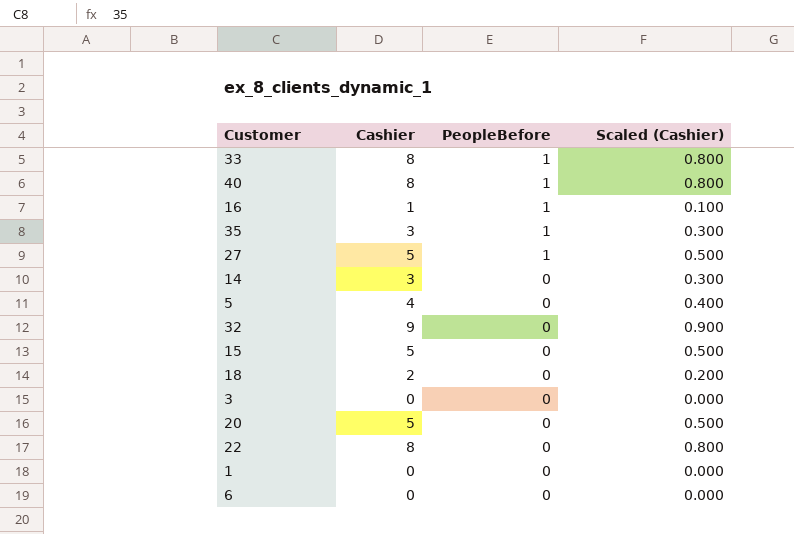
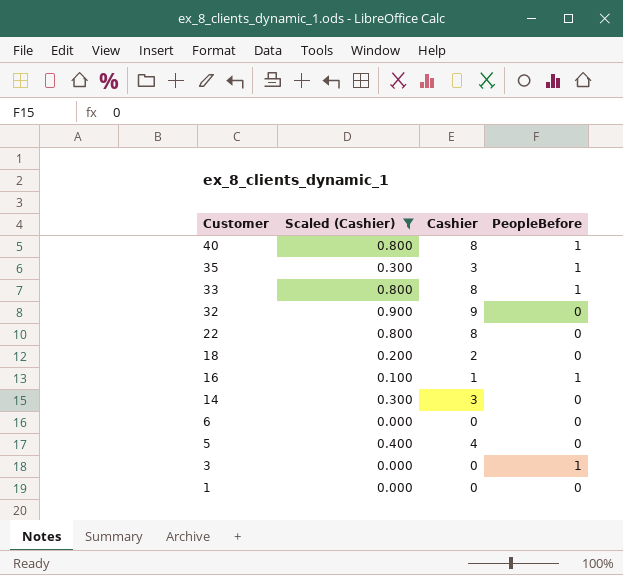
filter: none -> Scaled (Cashier) != 0.500
row order: PeopleBefore descending -> Customer descending
column Scaled (Cashier) | position: 4 -> 2
3 | PeopleBefore: 0 -> 1

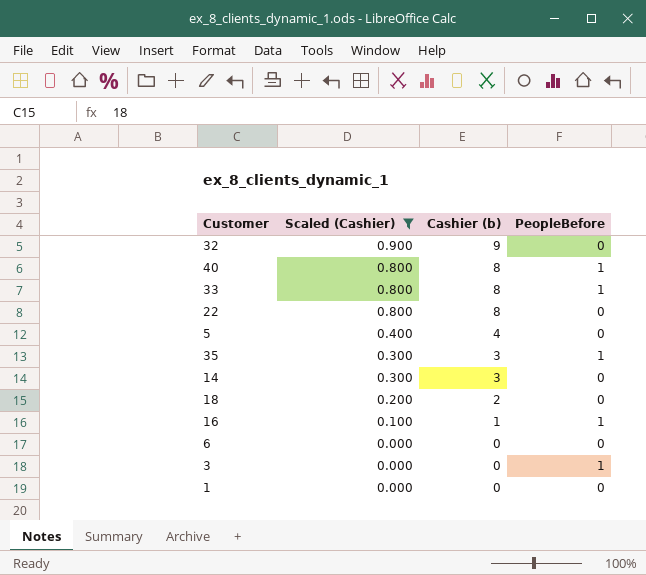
row order: Customer descending -> Scaled (Cashier) descending
column name: Cashier -> Cashier (b)

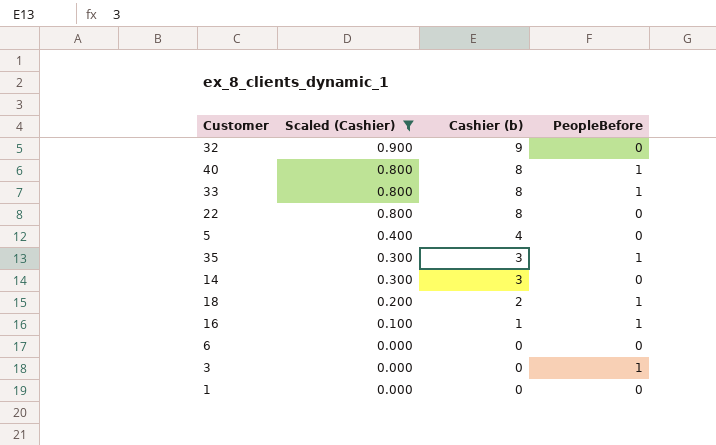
18 | PeopleBefore: 0 -> 1

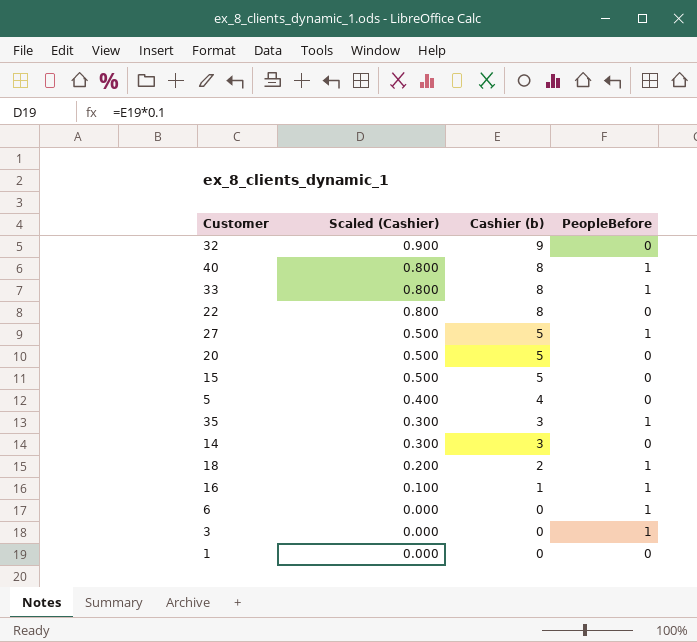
filter: Scaled (Cashier) != 0.500 -> none
6 | PeopleBefore: 0 -> 1

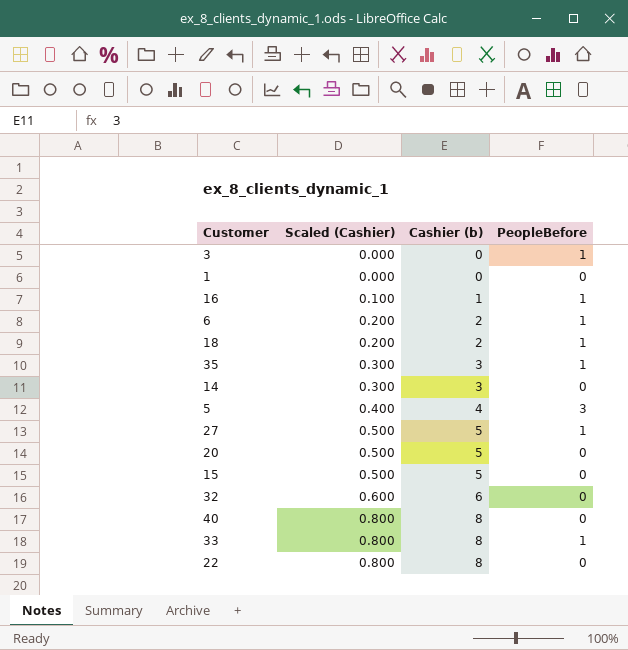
row order: Scaled (Cashier) descending -> Scaled (Cashier) ascending
6 | Scaled (Cashier): 0.000 -> 0.200
6 | Cashier (b): 0 -> 2
5 | PeopleBefore: 0 -> 3
32 | Scaled (Cashier): 0.900 -> 0.600
32 | Cashier (b): 9 -> 6
40 | PeopleBefore: 1 -> 0

